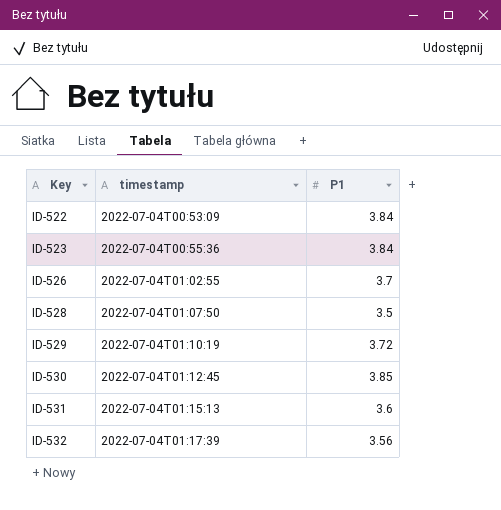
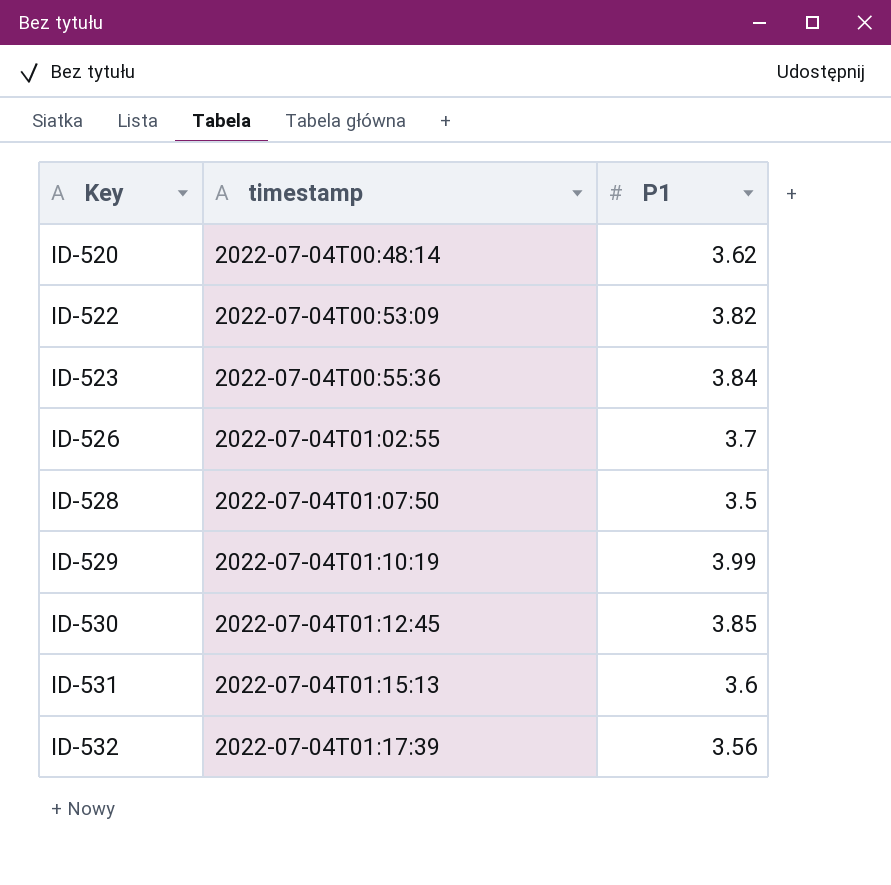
row ID-520: none -> 2022-07-04T00:48:14 | 3.62
ID-522 | P1: 3.84 -> 3.82
ID-529 | P1: 3.72 -> 3.99

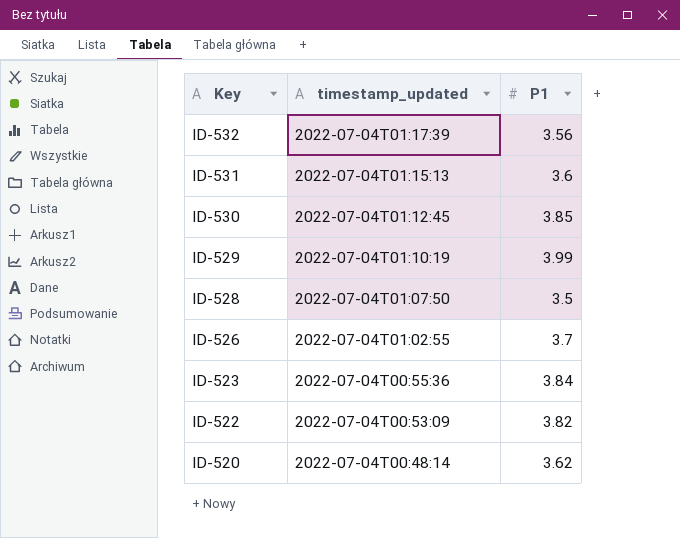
row order: Key ascending -> Key descending
column name: timestamp -> timestamp_updated

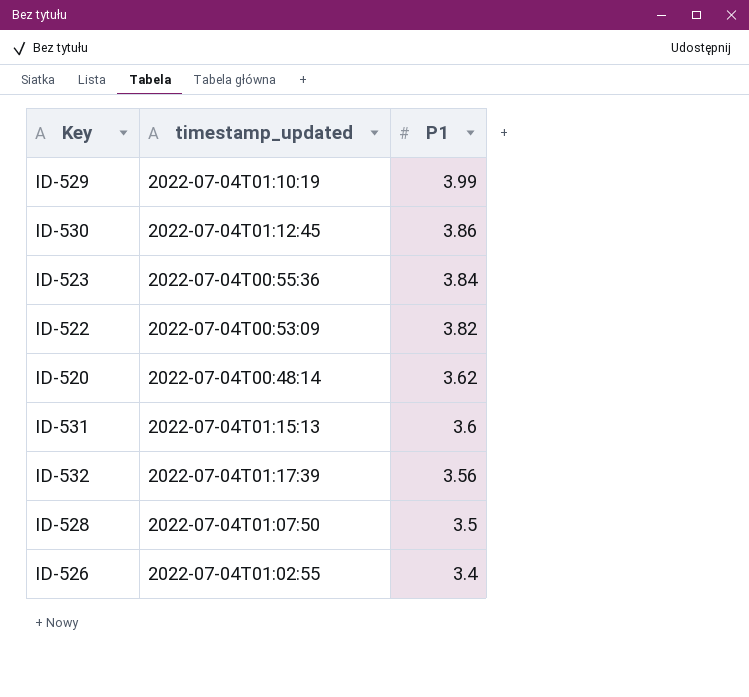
row order: Key descending -> P1 descending
ID-530 | P1: 3.85 -> 3.86
ID-526 | P1: 3.7 -> 3.4

